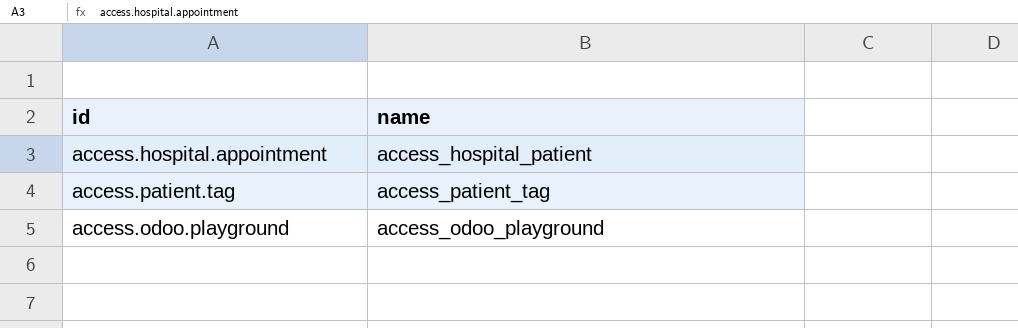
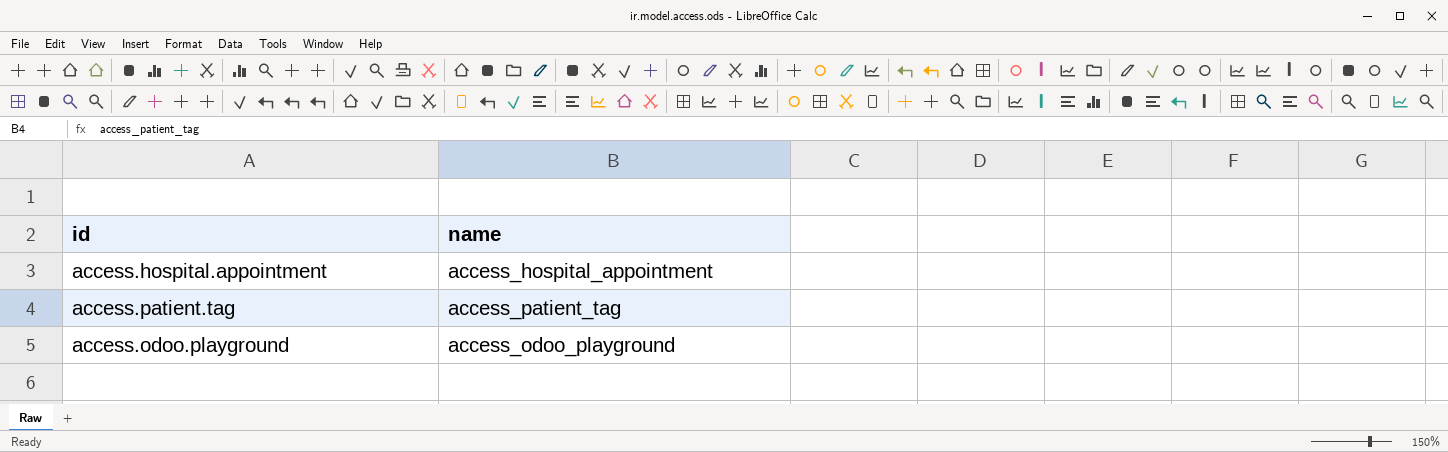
access.hospital.appointment | name: access_hospital_patient -> access_hospital_appointment

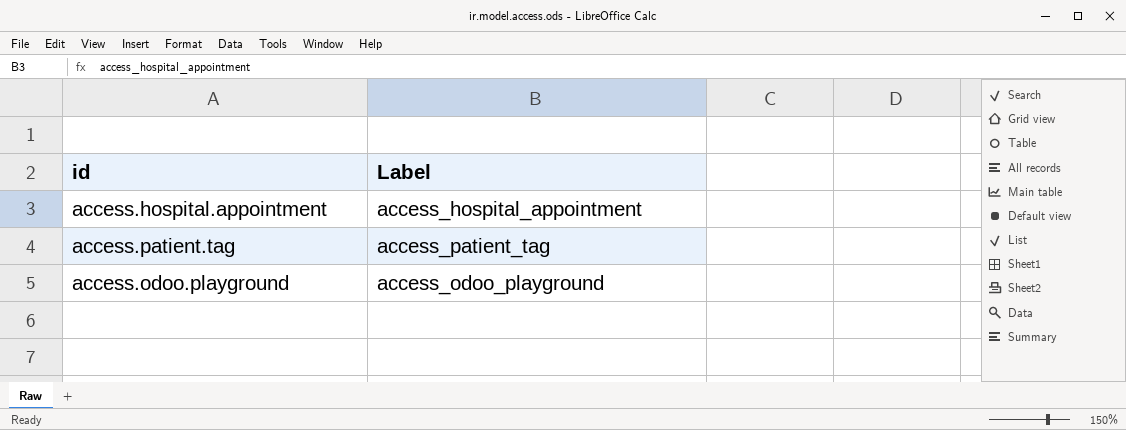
column name: name -> Label

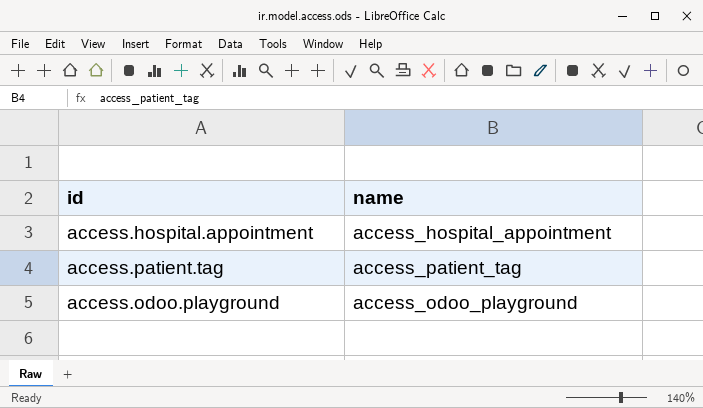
column name: Label -> name

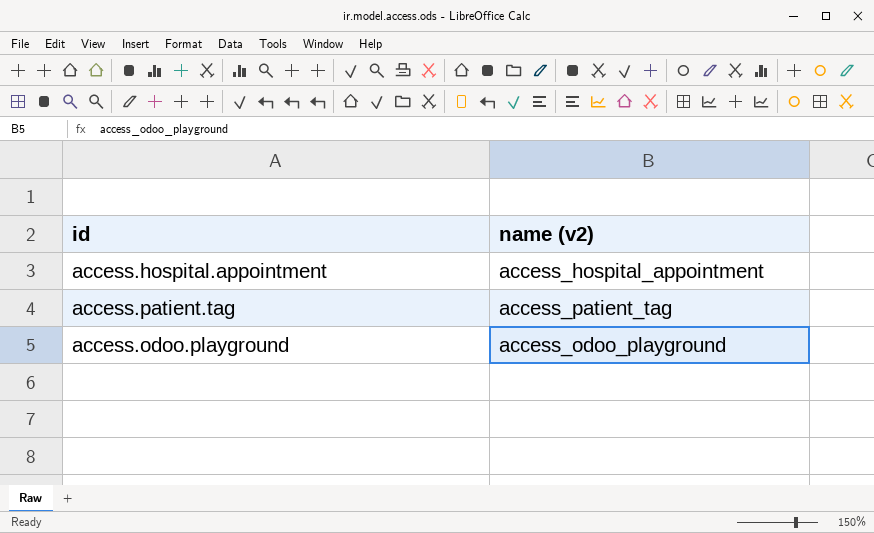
column name: name -> name (v2)

